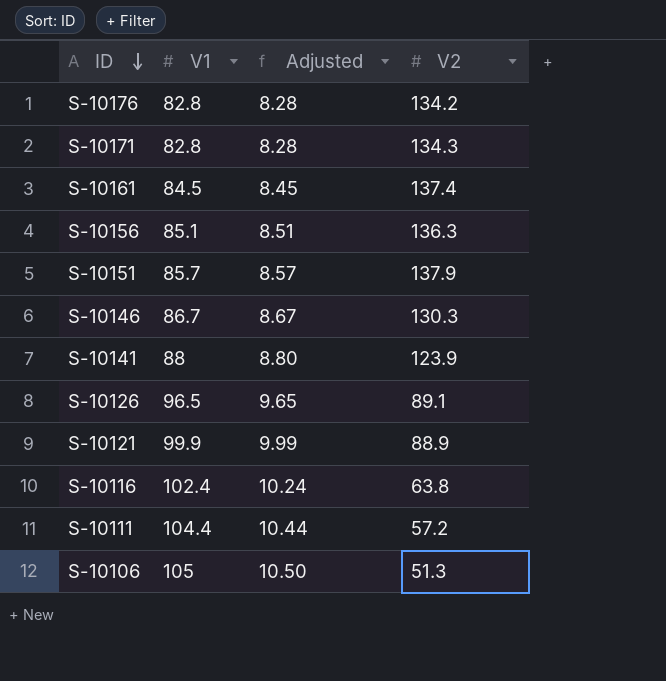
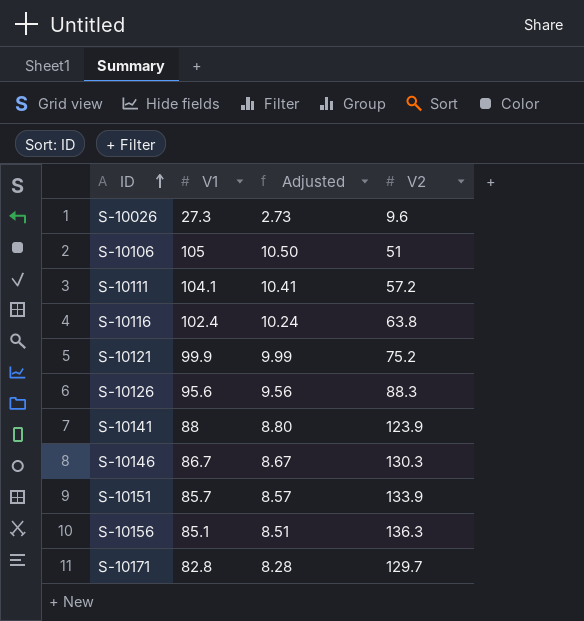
row order: ID descending -> ID ascending
row S-10176: 82.8 | 8.28 | 134.2 -> none
row S-10161: 84.5 | 8.45 | 137.4 -> none
row S-10026: none -> 27.3 | 2.73 | 9.6
S-10106 | V2: 51.3 -> 51
S-10111 | V1: 104.4 -> 104.1
S-10111 | Adjusted: 10.44 -> 10.41
S-10121 | V2: 88.9 -> 75.2
S-10126 | V1: 96.5 -> 95.6
S-10126 | Adjusted: 9.65 -> 9.56
S-10126 | V2: 89.1 -> 88.3
S-10151 | V2: 137.9 -> 133.9
S-10171 | V2: 134.3 -> 129.7

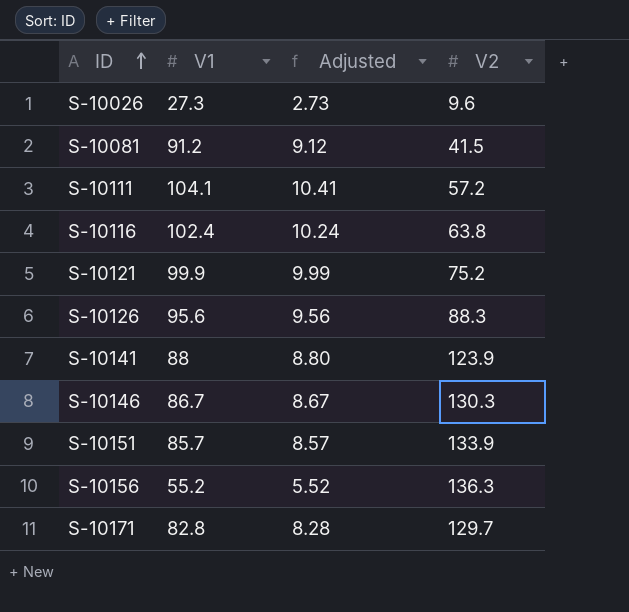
row S-10106: 105 | 10.50 | 51 -> none
row S-10081: none -> 91.2 | 9.12 | 41.5
S-10156 | V1: 85.1 -> 55.2
S-10156 | Adjusted: 8.51 -> 5.52

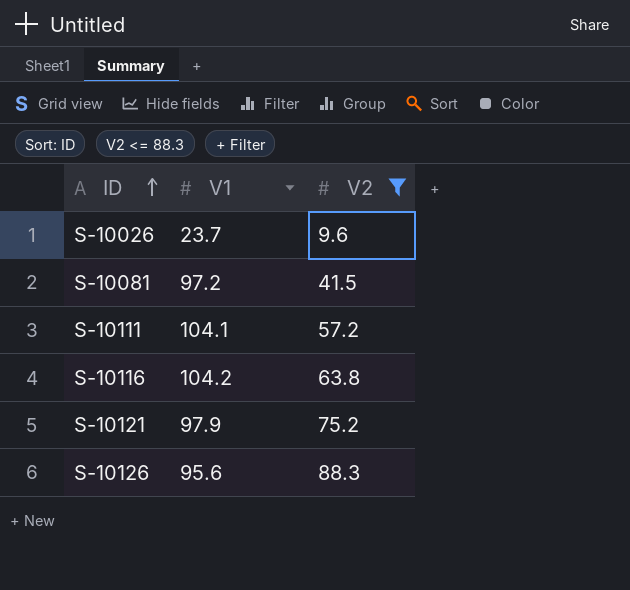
filter: none -> V2 <= 88.3
column Adjusted | formula: [V1] * 0.1 -> none
S-10026 | V1: 27.3 -> 23.7
S-10081 | V1: 91.2 -> 97.2
S-10116 | V1: 102.4 -> 104.2
S-10121 | V1: 99.9 -> 97.9

